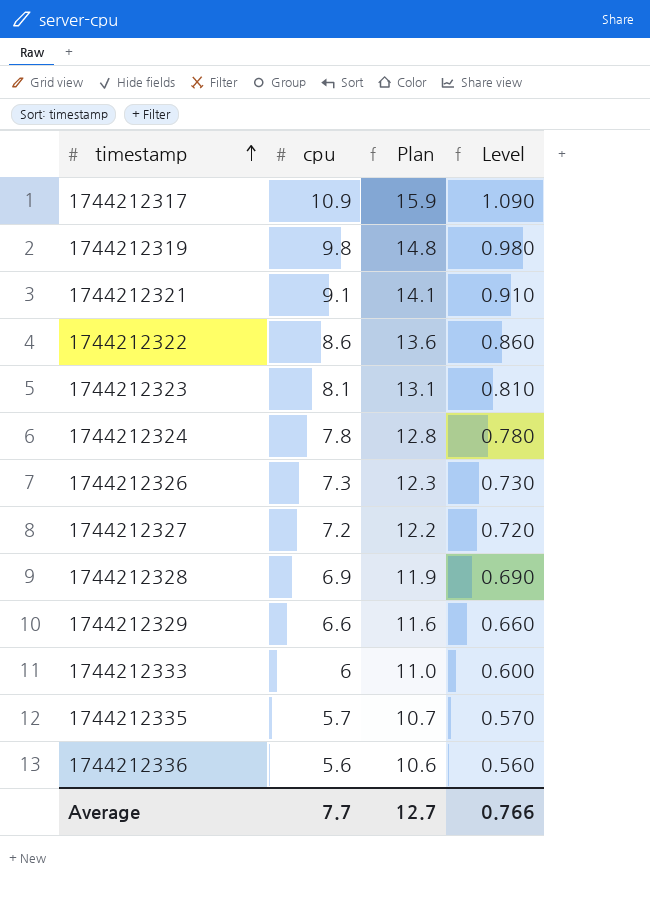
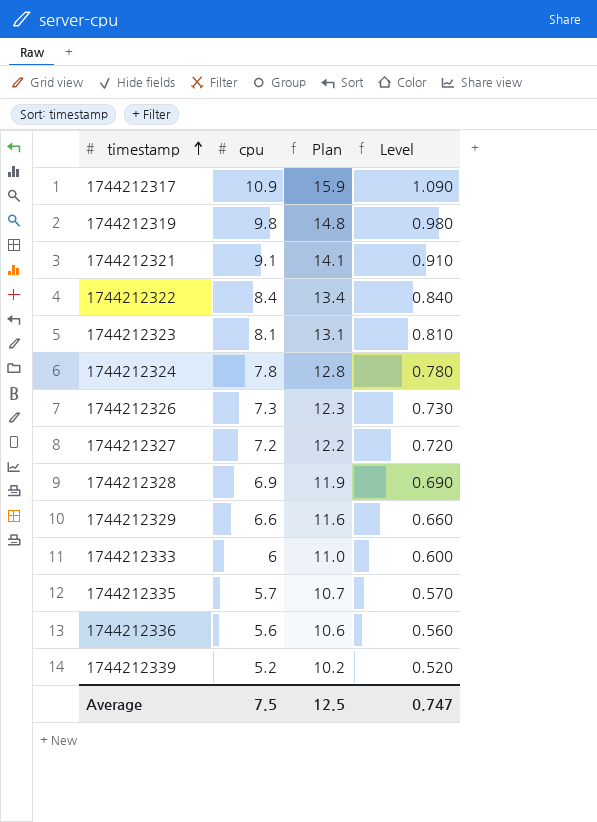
1744212322 | cpu: 8.6 -> 8.4
1744212322 | Plan: 13.6 -> 13.4
1744212322 | Level: 0.860 -> 0.840
row 1744212339: none -> 5.2 | 10.2 | 0.520
Average | cpu: 7.7 -> 7.5
Average | Plan: 12.7 -> 12.5
Average | Level: 0.766 -> 0.747

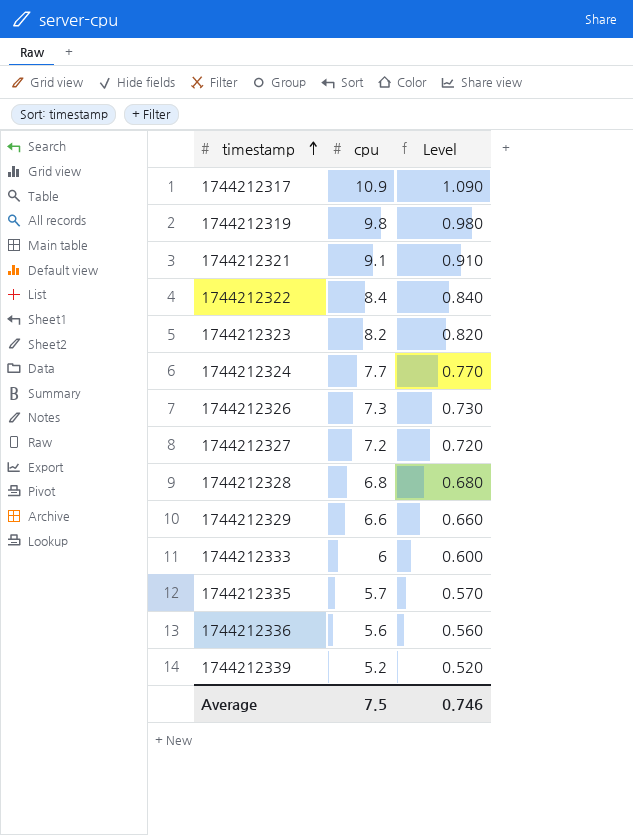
column Plan | formula: [cpu] + 5 -> none
1744212323 | cpu: 8.1 -> 8.2
1744212323 | Level: 0.810 -> 0.820
1744212324 | cpu: 7.8 -> 7.7
1744212324 | Level: 0.780 -> 0.770
1744212328 | cpu: 6.9 -> 6.8
1744212328 | Level: 0.690 -> 0.680
Average | Level: 0.747 -> 0.746

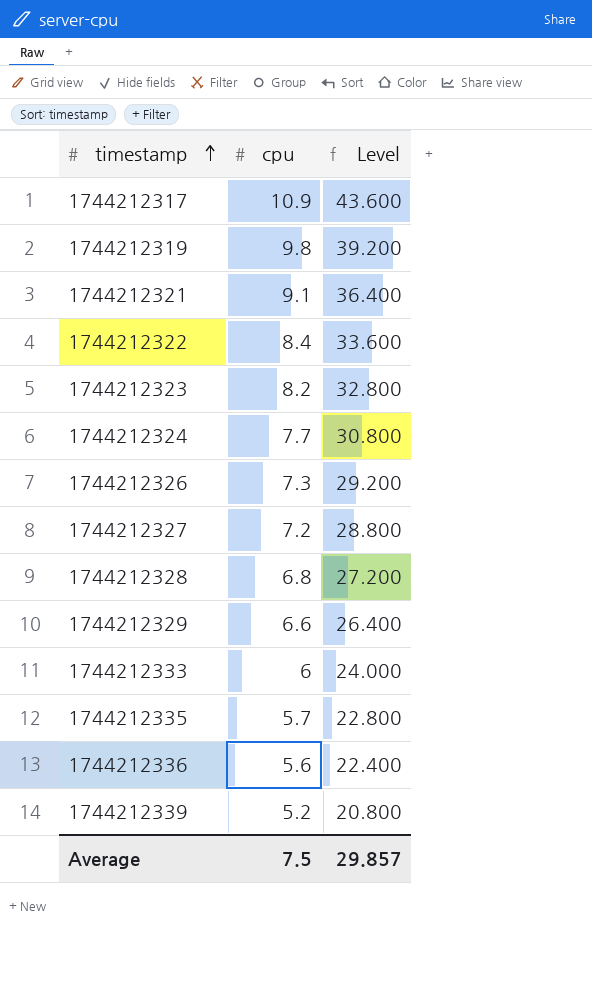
column Level | formula: [cpu] * 0.1 -> [cpu] * 4
Average | Level: 0.746 -> 29.857

